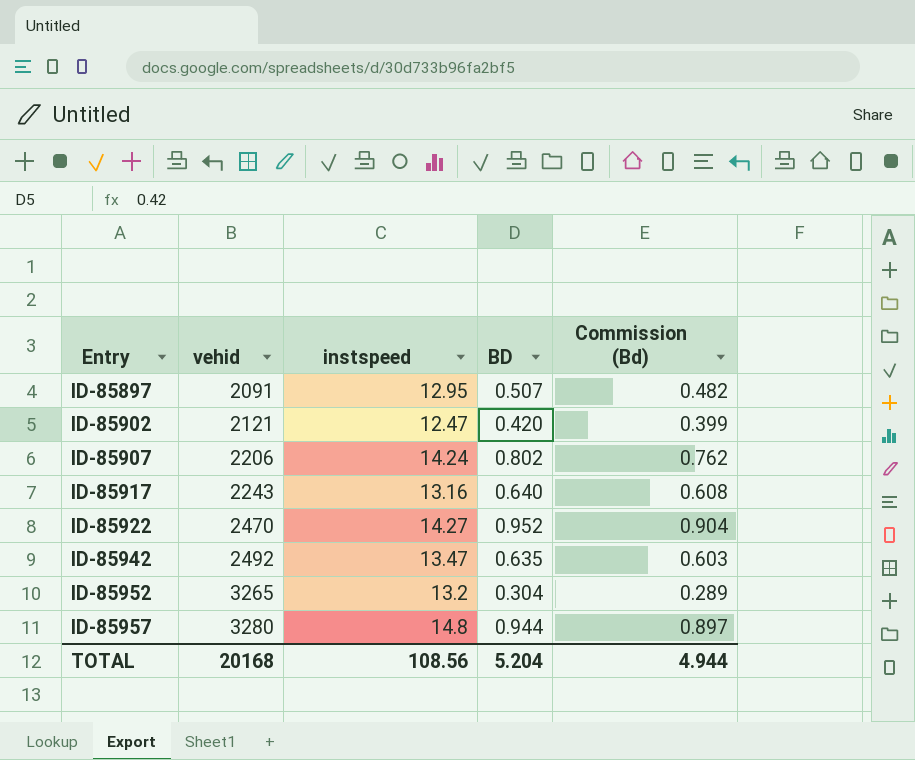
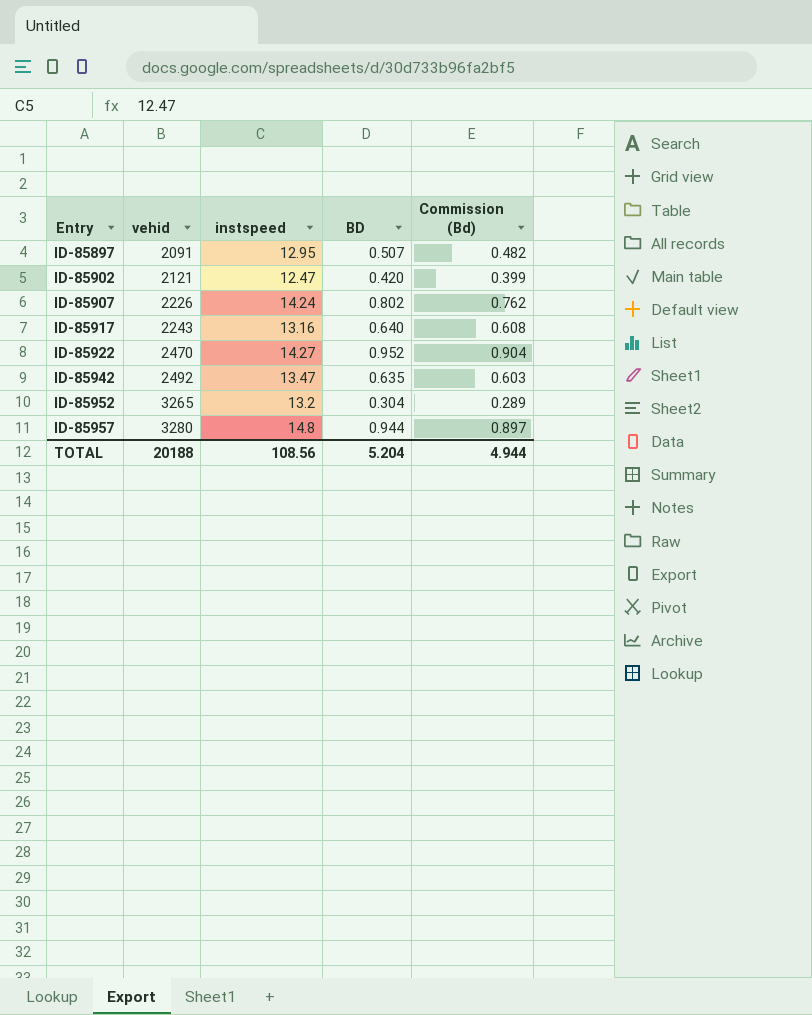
ID-85907 | vehid: 2206 -> 2226
TOTAL | vehid: 20168 -> 20188

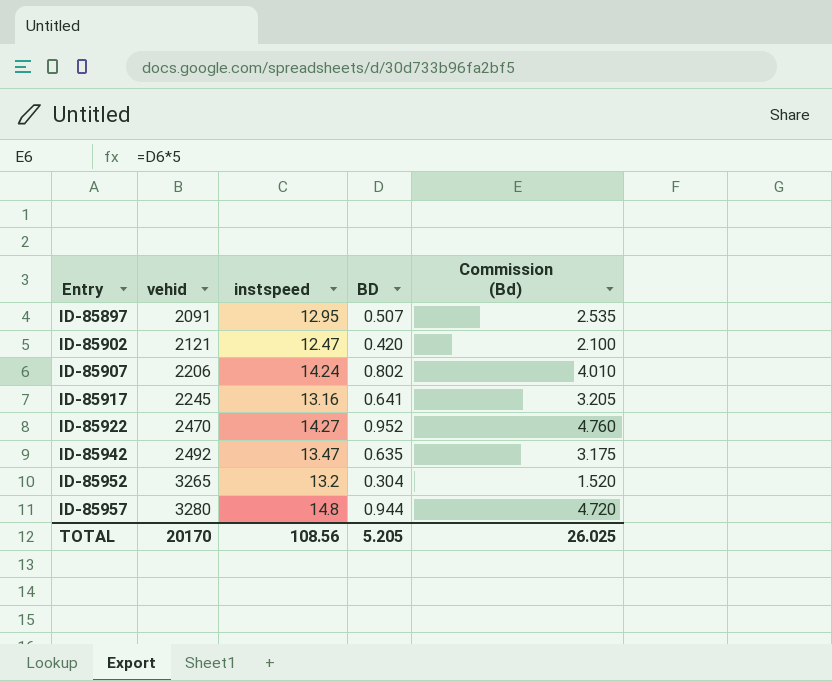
column Commission (Bd) | formula: [BD] * 0.95 -> [BD] * 5
ID-85907 | vehid: 2226 -> 2206
ID-85917 | vehid: 2243 -> 2245
ID-85917 | BD: 0.640 -> 0.641
TOTAL | vehid: 20188 -> 20170
TOTAL | BD: 5.204 -> 5.205
TOTAL | Commission (Bd): 4.944 -> 26.025

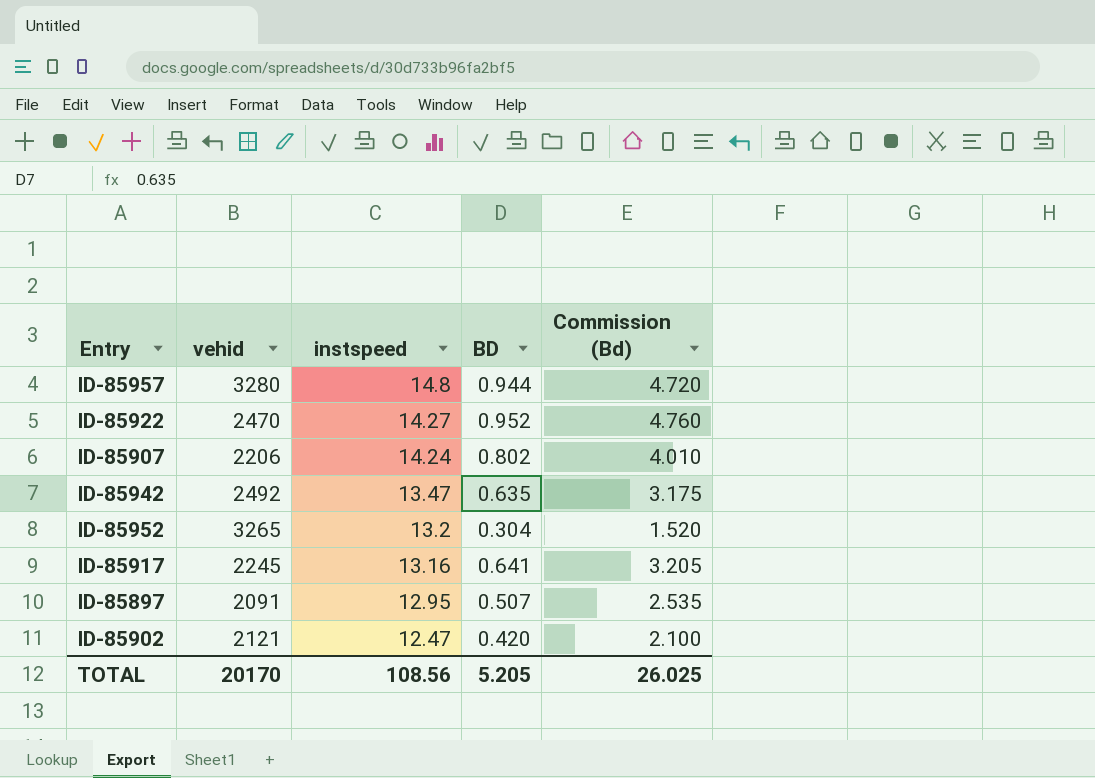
row order: Entry ascending -> instspeed descending

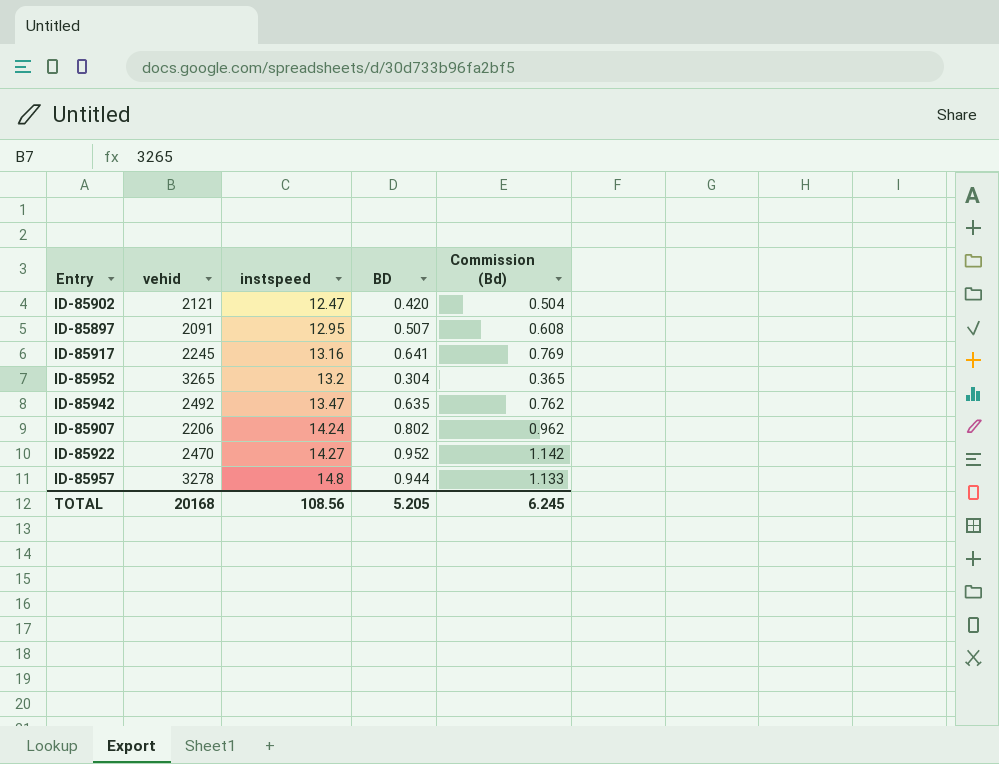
row order: instspeed descending -> instspeed ascending
column Commission (Bd) | formula: [BD] * 5 -> [BD] * 1.2
ID-85957 | vehid: 3280 -> 3278
TOTAL | vehid: 20170 -> 20168
TOTAL | Commission (Bd): 26.025 -> 6.245

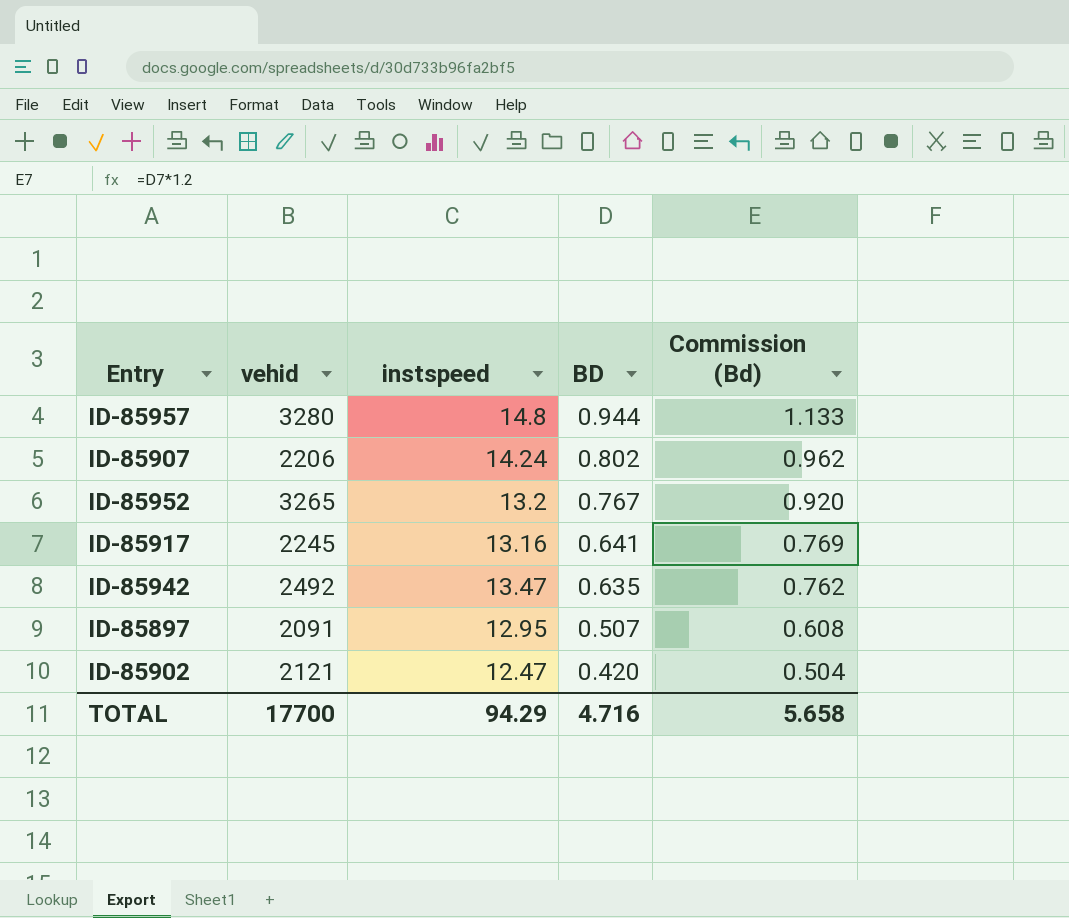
row order: instspeed ascending -> BD descending
row ID-85922: 2470 | 14.27 | 0.952 | 1.142 -> none
ID-85957 | vehid: 3278 -> 3280
ID-85952 | BD: 0.304 -> 0.767
ID-85952 | Commission (Bd): 0.365 -> 0.920
TOTAL | vehid: 20168 -> 17700
TOTAL | instspeed: 108.56 -> 94.29
TOTAL | BD: 5.205 -> 4.716
TOTAL | Commission (Bd): 6.245 -> 5.658

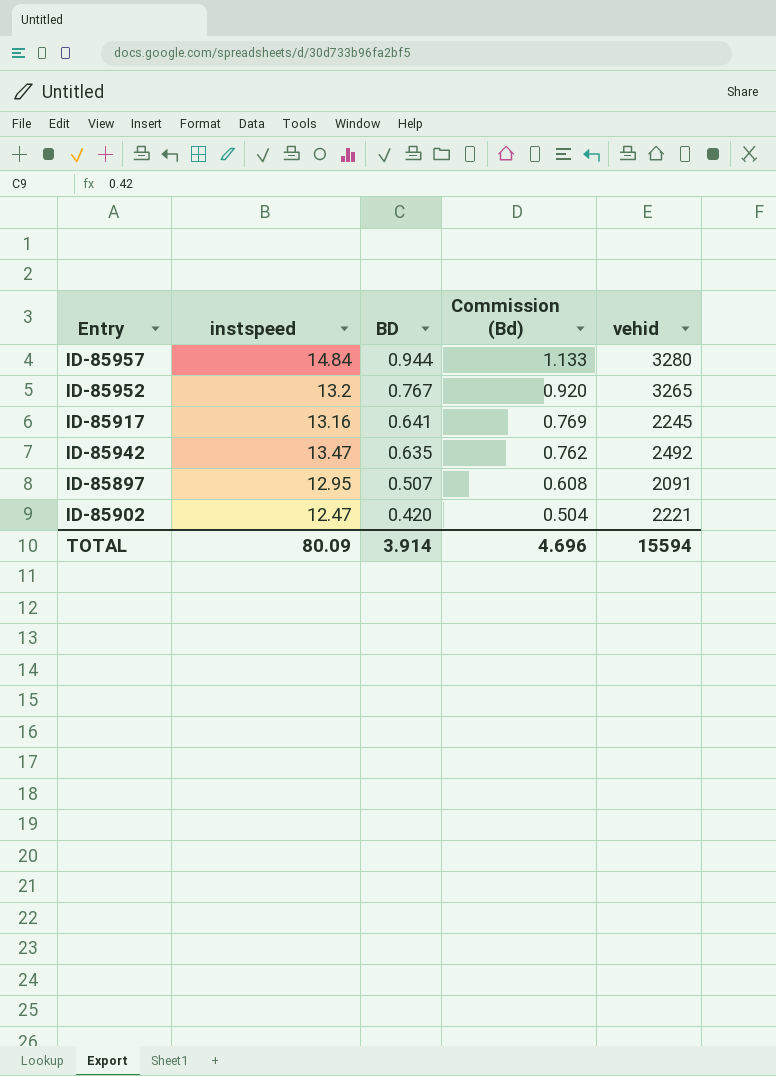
column vehid | position: 2 -> 5
row ID-85907: 2206 | 14.24 | 0.802 | 0.962 -> none
ID-85957 | instspeed: 14.8 -> 14.84
ID-85902 | vehid: 2121 -> 2221
TOTAL | instspeed: 94.29 -> 80.09
TOTAL | BD: 4.716 -> 3.914
TOTAL | Commission (Bd): 5.658 -> 4.696
TOTAL | vehid: 17700 -> 15594

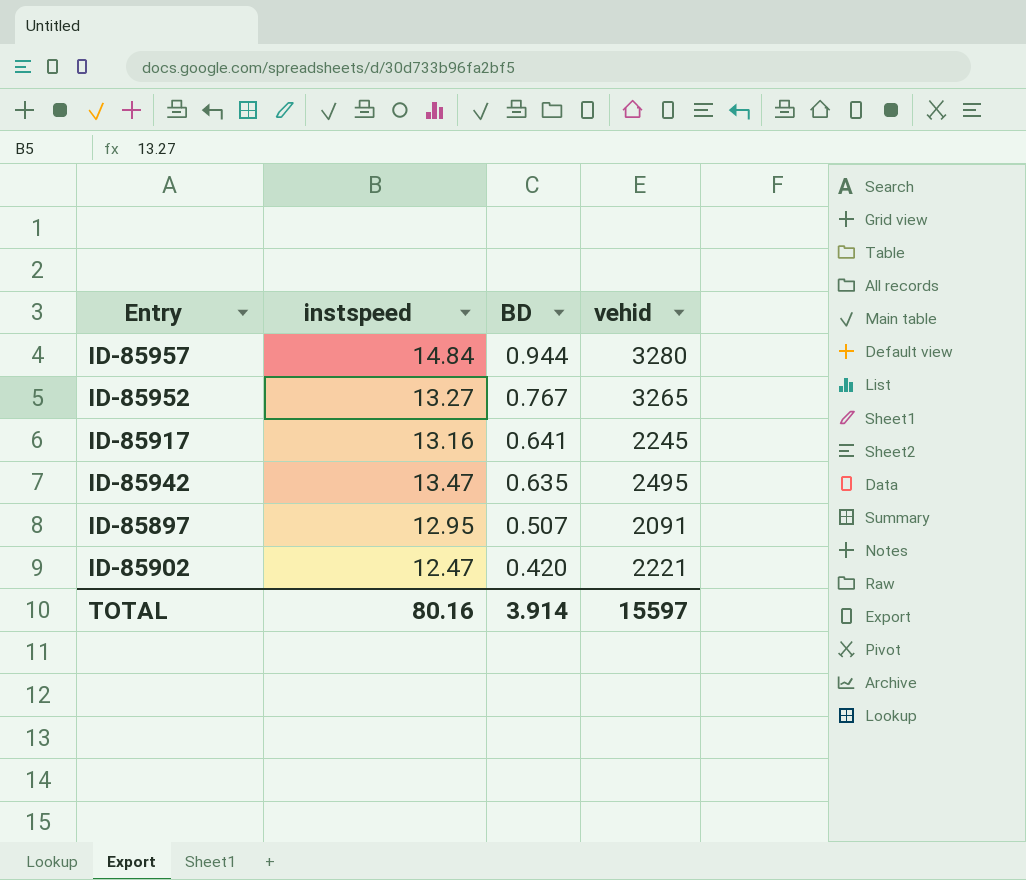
column Commission (Bd) | formula: [BD] * 1.2 -> none
ID-85952 | instspeed: 13.2 -> 13.27
ID-85942 | vehid: 2492 -> 2495
TOTAL | instspeed: 80.09 -> 80.16
TOTAL | vehid: 15594 -> 15597

